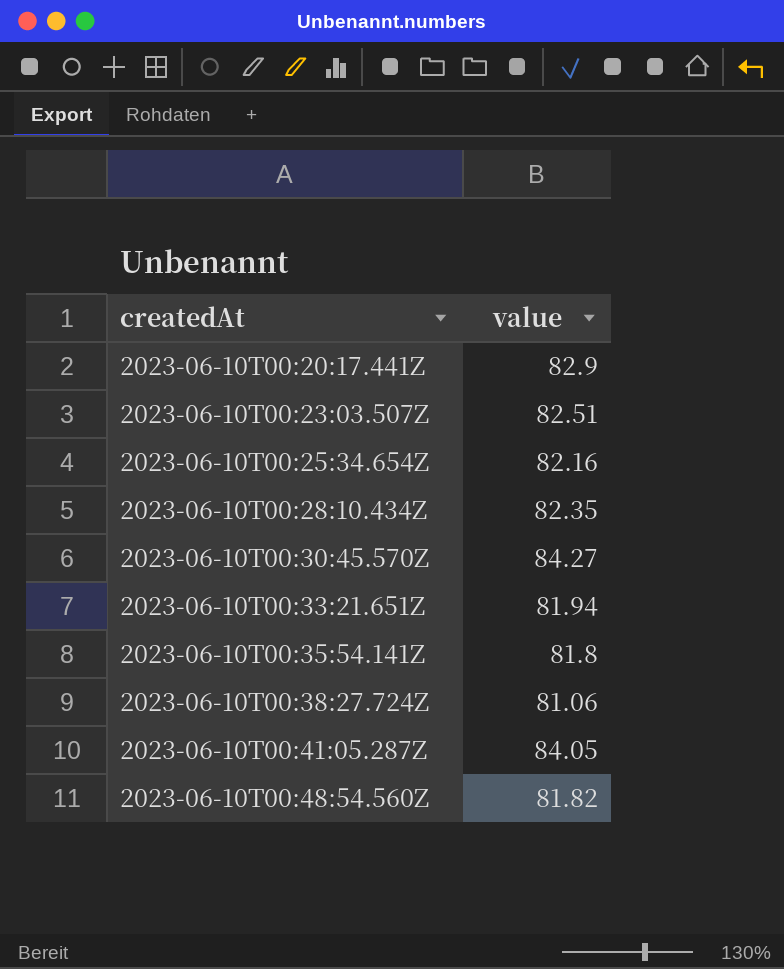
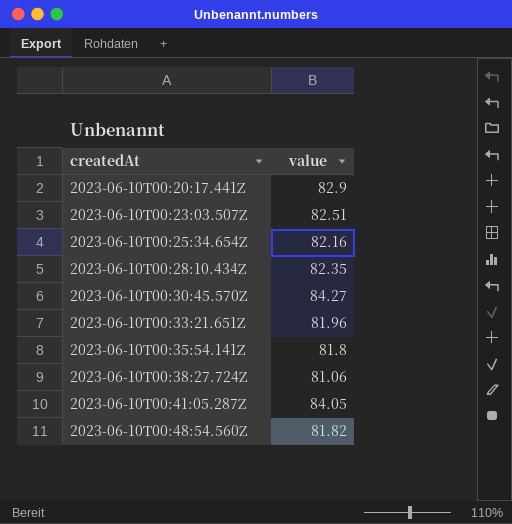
2023-06-10T00:33:21.651Z | value: 81.94 -> 81.96

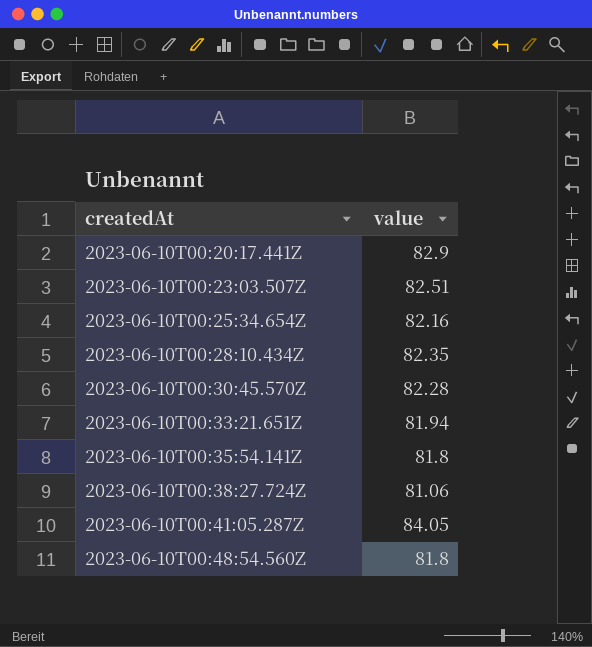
2023-06-10T00:30:45.570Z | value: 84.27 -> 82.28
2023-06-10T00:33:21.651Z | value: 81.96 -> 81.94
2023-06-10T00:48:54.560Z | value: 81.82 -> 81.8

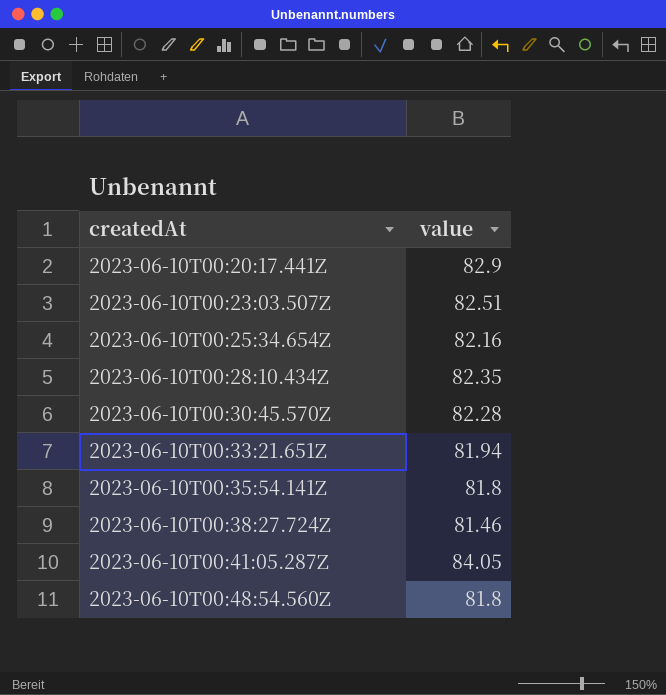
2023-06-10T00:38:27.724Z | value: 81.06 -> 81.46

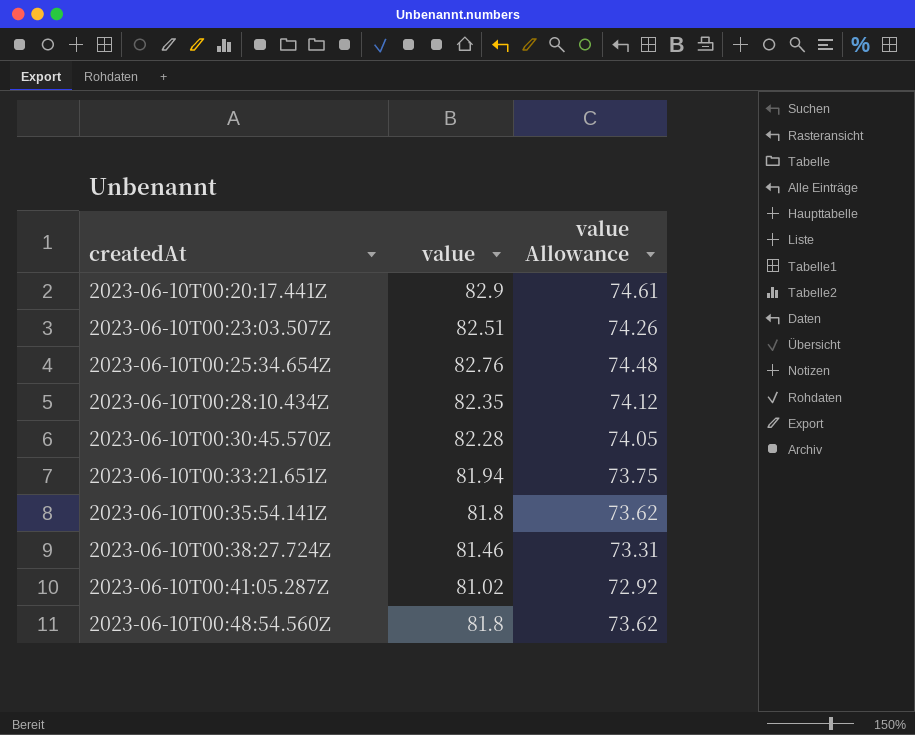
column value Allowance | formula: none -> [value] * 0.9
2023-06-10T00:25:34.654Z | value: 82.16 -> 82.76
2023-06-10T00:41:05.287Z | value: 84.05 -> 81.02

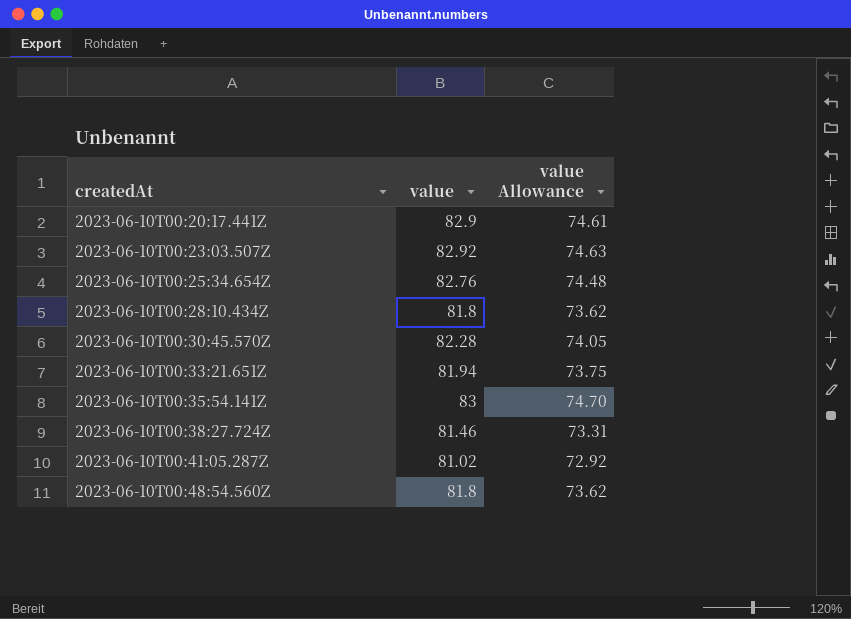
2023-06-10T00:23:03.507Z | value: 82.51 -> 82.92
2023-06-10T00:23:03.507Z | value Allowance: 74.26 -> 74.63
2023-06-10T00:28:10.434Z | value: 82.35 -> 81.8
2023-06-10T00:28:10.434Z | value Allowance: 74.12 -> 73.62
2023-06-10T00:35:54.141Z | value: 81.8 -> 83
2023-06-10T00:35:54.141Z | value Allowance: 73.62 -> 74.70

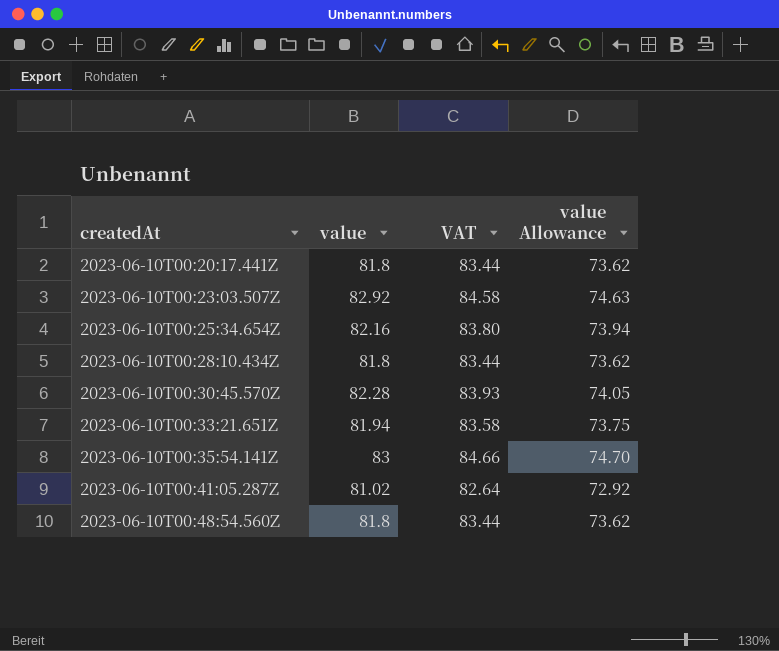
column VAT | formula: none -> [value] * 1.02
row 2023-06-10T00:38:27.724Z: 81.46 | 73.31 -> none
2023-06-10T00:20:17.441Z | value: 82.9 -> 81.8
2023-06-10T00:20:17.441Z | value Allowance: 74.61 -> 73.62
2023-06-10T00:25:34.654Z | value: 82.76 -> 82.16
2023-06-10T00:25:34.654Z | value Allowance: 74.48 -> 73.94

